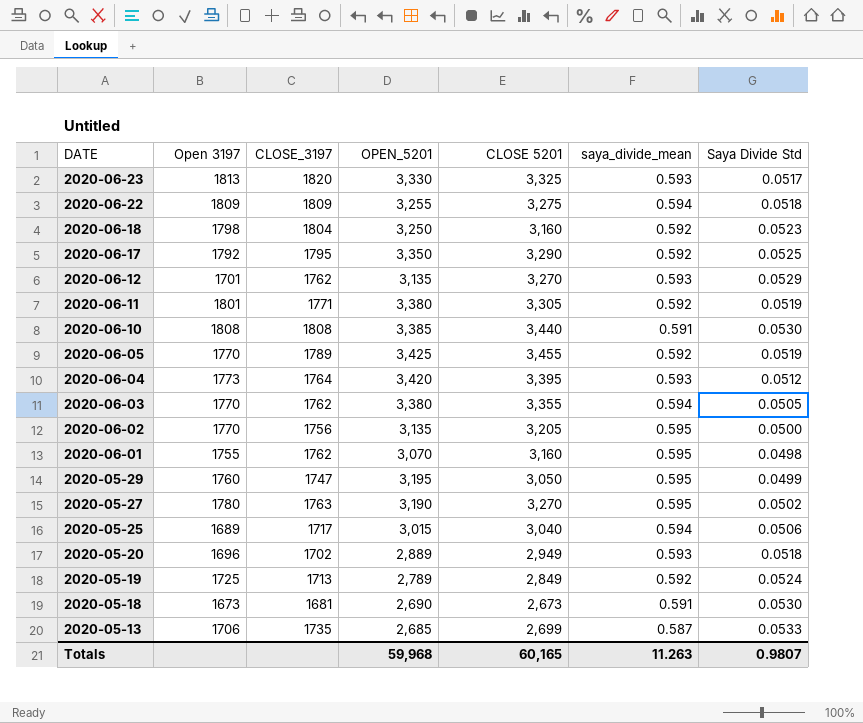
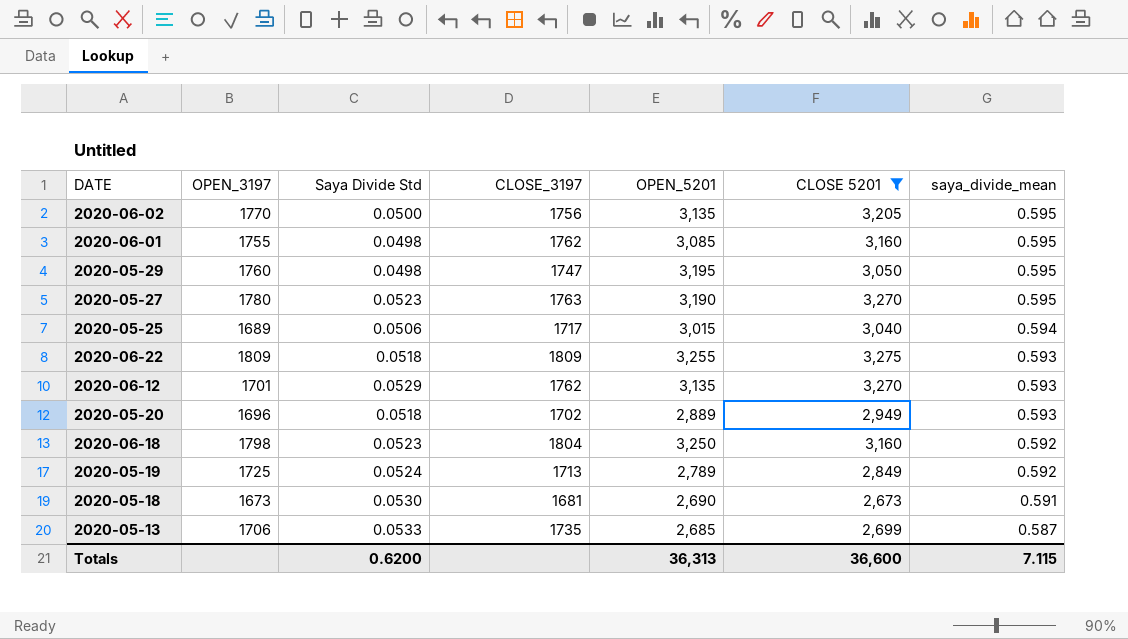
filter: none -> CLOSE 5201 <= 3,275
row order: DATE descending -> saya_divide_mean descending
column name: Open 3197 -> OPEN_3197
column Saya Divide Std | position: 7 -> 3
2020-06-01 | OPEN_5201: 3,070 -> 3,085
2020-05-29 | Saya Divide Std: 0.0499 -> 0.0498
2020-05-27 | Saya Divide Std: 0.0502 -> 0.0523
2020-06-22 | saya_divide_mean: 0.594 -> 0.593
Totals | Saya Divide Std: 0.9807 -> 0.6200
Totals | OPEN_5201: 59,968 -> 36,313
Totals | CLOSE 5201: 60,165 -> 36,600
Totals | saya_divide_mean: 11.263 -> 7.115

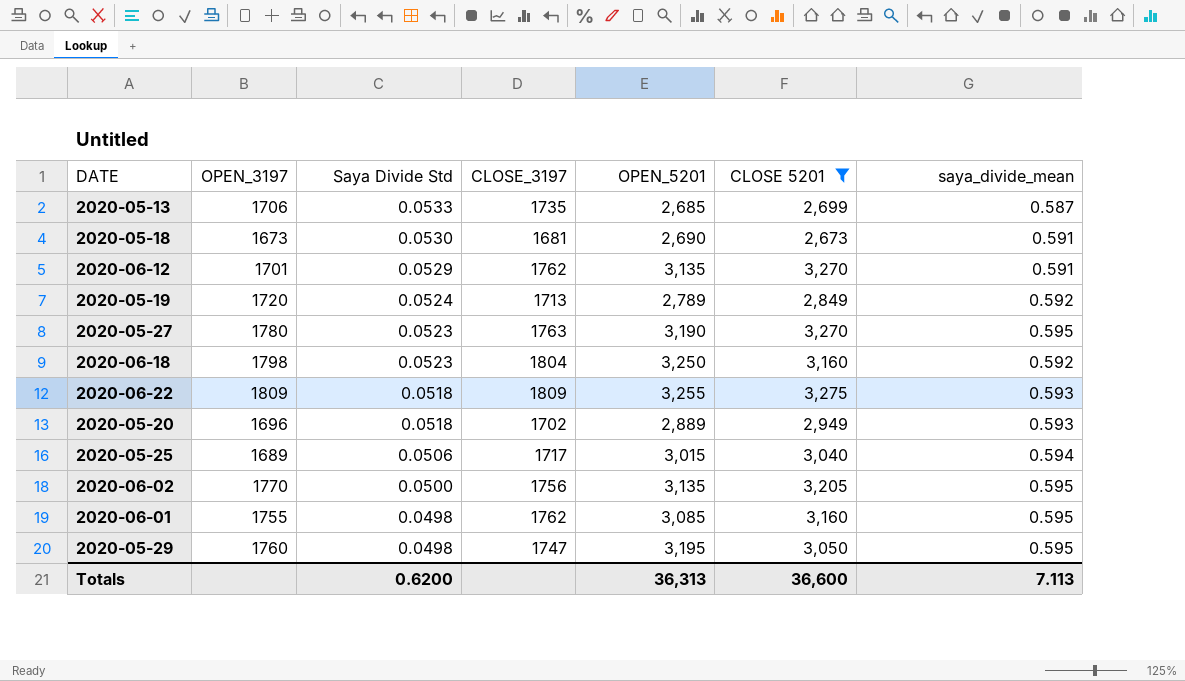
row order: saya_divide_mean descending -> Saya Divide Std descending
2020-06-12 | saya_divide_mean: 0.593 -> 0.591
2020-05-19 | OPEN_3197: 1725 -> 1720
Totals | saya_divide_mean: 7.115 -> 7.113

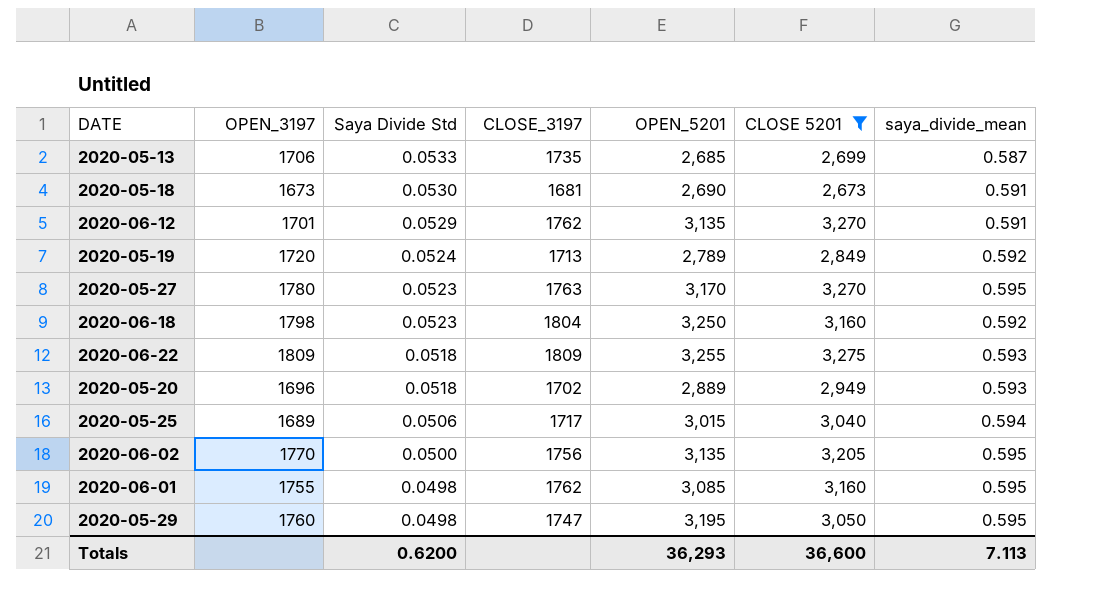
2020-05-27 | OPEN_5201: 3,190 -> 3,170
Totals | OPEN_5201: 36,313 -> 36,293

